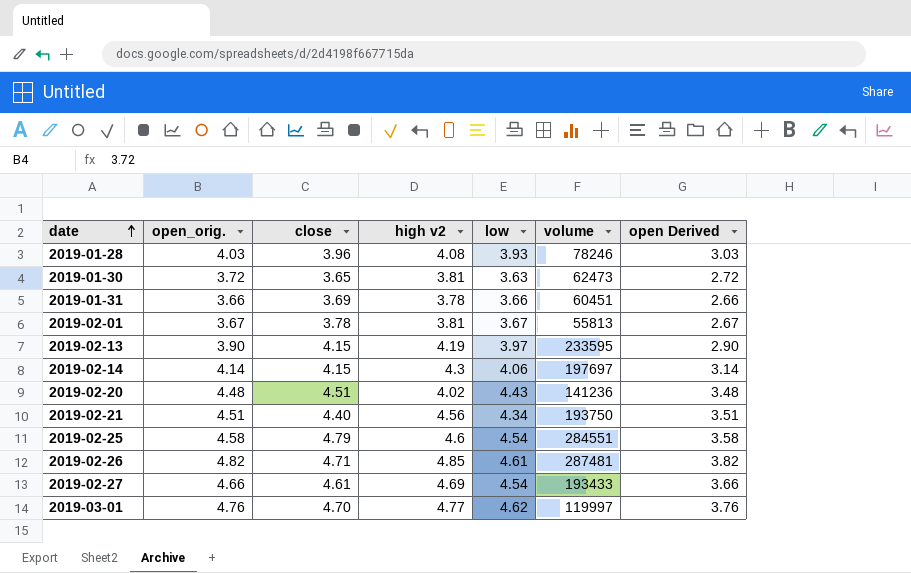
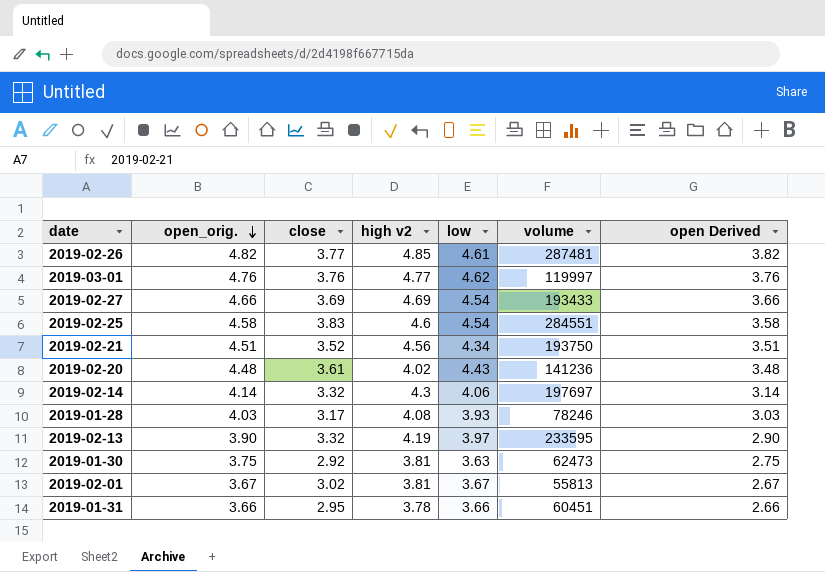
row order: date ascending -> open_orig. descending
2019-02-26 | close: 4.71 -> 3.77
2019-03-01 | close: 4.70 -> 3.76
2019-02-27 | close: 4.61 -> 3.69
2019-02-25 | close: 4.79 -> 3.83
2019-02-21 | close: 4.40 -> 3.52
2019-02-20 | close: 4.51 -> 3.61
2019-02-14 | close: 4.15 -> 3.32
2019-01-28 | close: 3.96 -> 3.17
2019-02-13 | close: 4.15 -> 3.32
2019-01-30 | open_orig.: 3.72 -> 3.75
2019-01-30 | close: 3.65 -> 2.92
2019-01-30 | open Derived: 2.72 -> 2.75
2019-02-01 | close: 3.78 -> 3.02
2019-01-31 | close: 3.69 -> 2.95

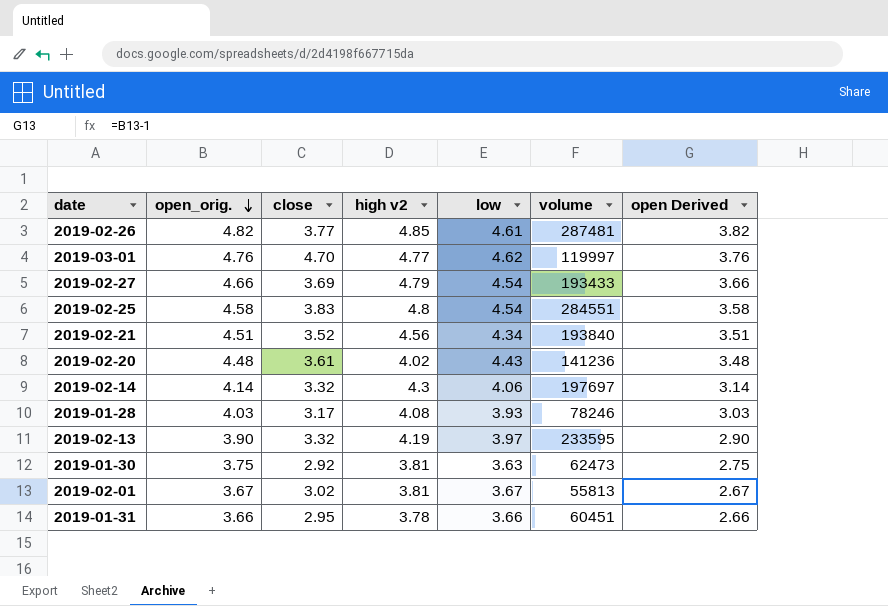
2019-03-01 | close: 3.76 -> 4.70
2019-02-27 | high v2: 4.69 -> 4.79
2019-02-25 | high v2: 4.6 -> 4.8
2019-02-21 | volume: 193750 -> 193840

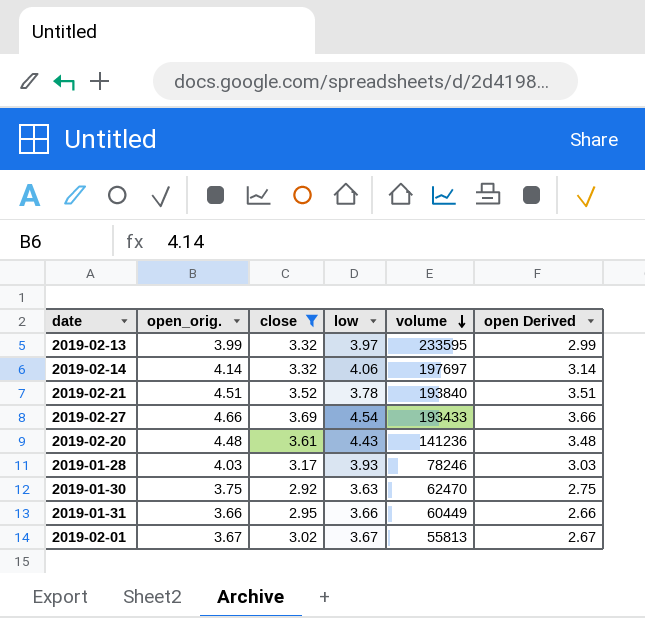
filter: none -> close <= 3.69
row order: open_orig. descending -> volume descending
column high v2 | position: 4 -> none
2019-02-13 | open_orig.: 3.90 -> 3.99
2019-02-13 | open Derived: 2.90 -> 2.99
2019-02-21 | low: 4.34 -> 3.78
2019-01-30 | volume: 62473 -> 62470
2019-01-31 | volume: 60451 -> 60449

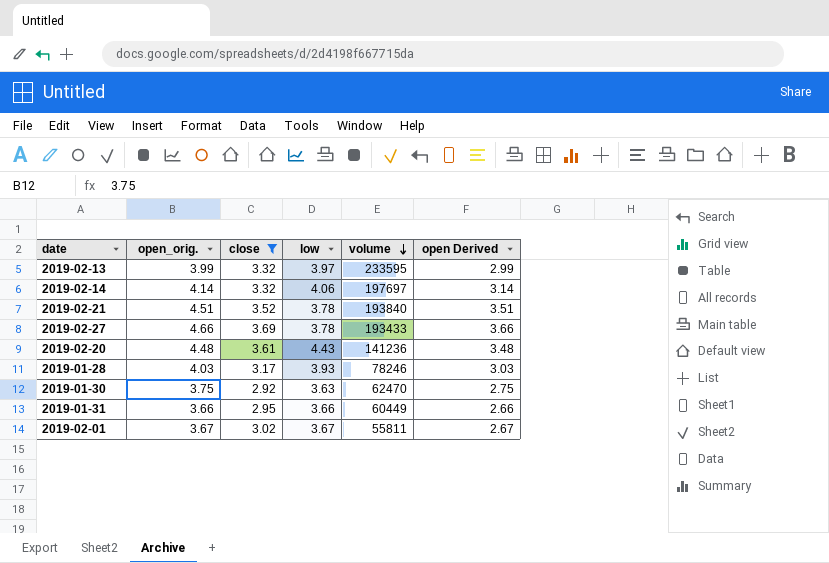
2019-02-27 | low: 4.54 -> 3.78
2019-02-01 | volume: 55813 -> 55811

